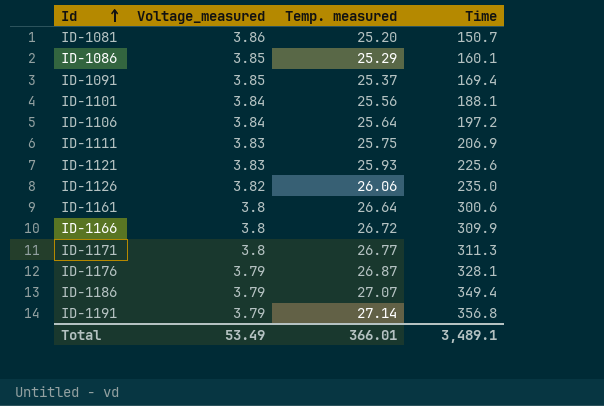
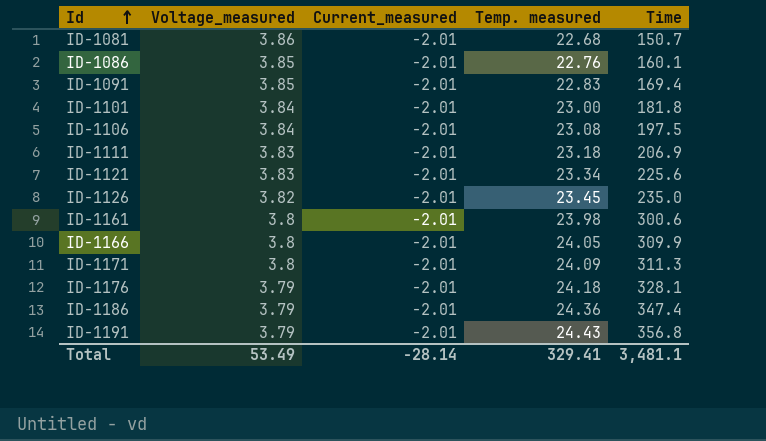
column Current_measured | position: none -> 3
ID-1081 | Temp. measured: 25.20 -> 22.68
ID-1086 | Temp. measured: 25.29 -> 22.76
ID-1091 | Temp. measured: 25.37 -> 22.83
ID-1101 | Temp. measured: 25.56 -> 23.00
ID-1101 | Time: 188.1 -> 181.8
ID-1106 | Temp. measured: 25.64 -> 23.08
ID-1106 | Time: 197.2 -> 197.5
ID-1111 | Temp. measured: 25.75 -> 23.18
ID-1121 | Temp. measured: 25.93 -> 23.34
ID-1126 | Temp. measured: 26.06 -> 23.45
ID-1161 | Temp. measured: 26.64 -> 23.98
ID-1166 | Temp. measured: 26.72 -> 24.05
ID-1171 | Temp. measured: 26.77 -> 24.09
ID-1176 | Temp. measured: 26.87 -> 24.18
ID-1186 | Temp. measured: 27.07 -> 24.36
ID-1186 | Time: 349.4 -> 347.4
ID-1191 | Temp. measured: 27.14 -> 24.43
Total | Temp. measured: 366.01 -> 329.41
Total | Time: 3,489.1 -> 3,481.1

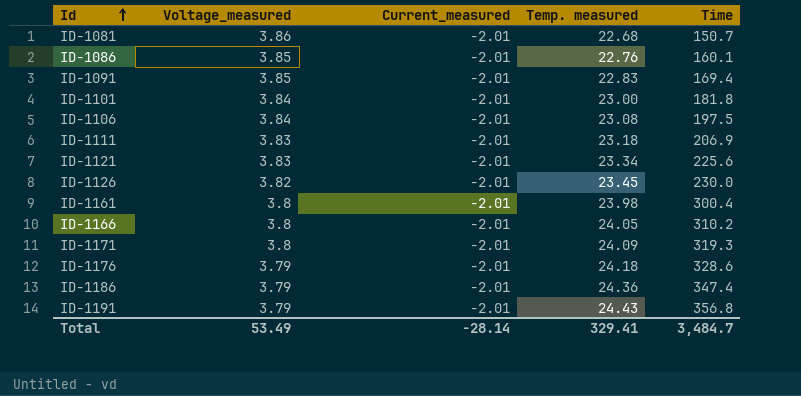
ID-1126 | Time: 235.0 -> 230.0
ID-1161 | Time: 300.6 -> 300.4
ID-1166 | Time: 309.9 -> 310.2
ID-1171 | Time: 311.3 -> 319.3
ID-1176 | Time: 328.1 -> 328.6
Total | Time: 3,481.1 -> 3,484.7

